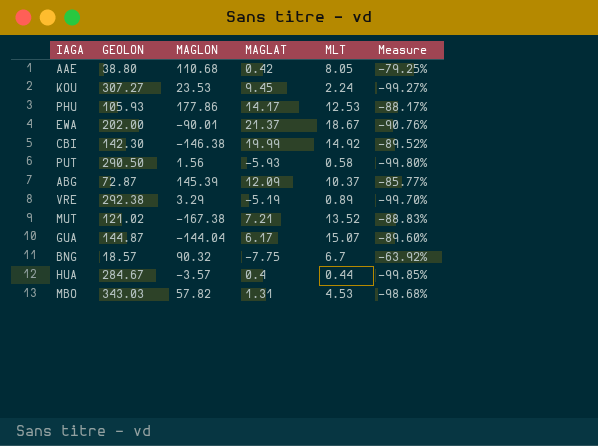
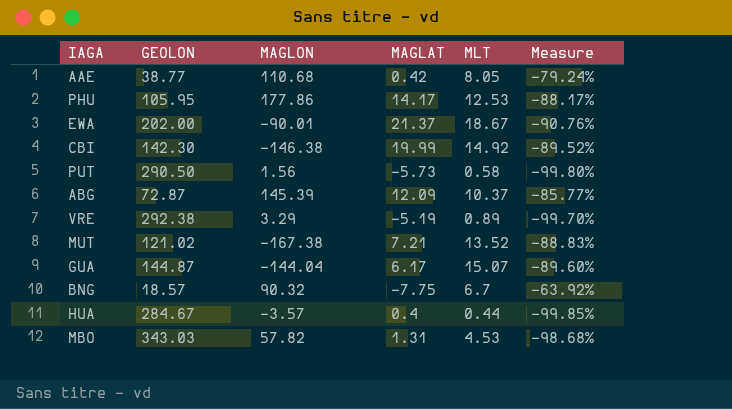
row KOU: 307.27 | 23.53 | 9.45 | 2.24 | -99.27% -> none
AAE | GEOLON: 38.80 -> 38.77
AAE | Measure: -79.25% -> -79.24%
PHU | GEOLON: 105.93 -> 105.95
PUT | MAGLAT: -5.93 -> -5.73

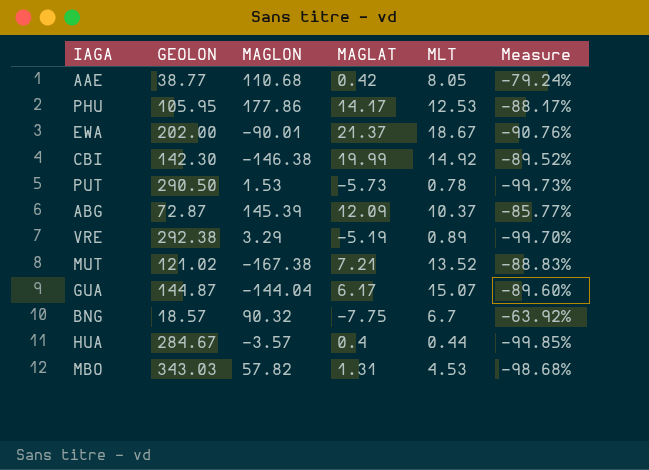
PUT | MAGLON: 1.56 -> 1.53
PUT | MLT: 0.58 -> 0.78
PUT | Measure: -99.80% -> -99.73%

